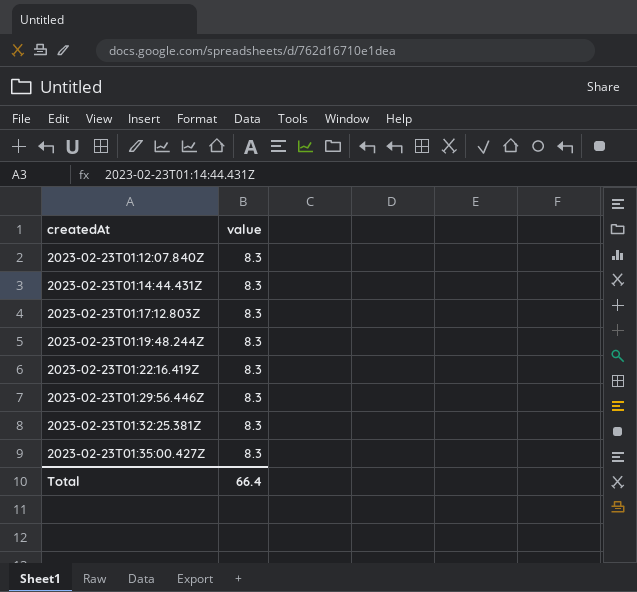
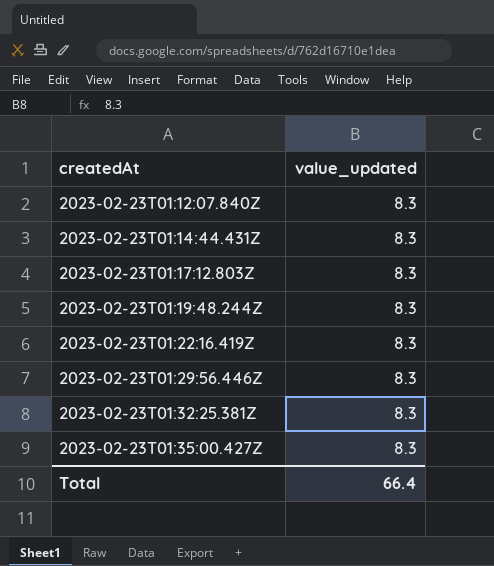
column name: value -> value_updated

